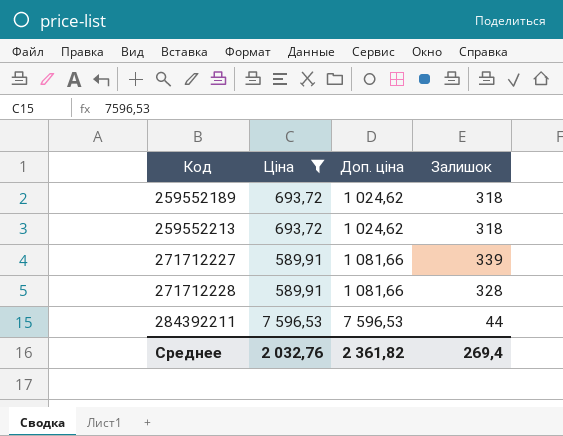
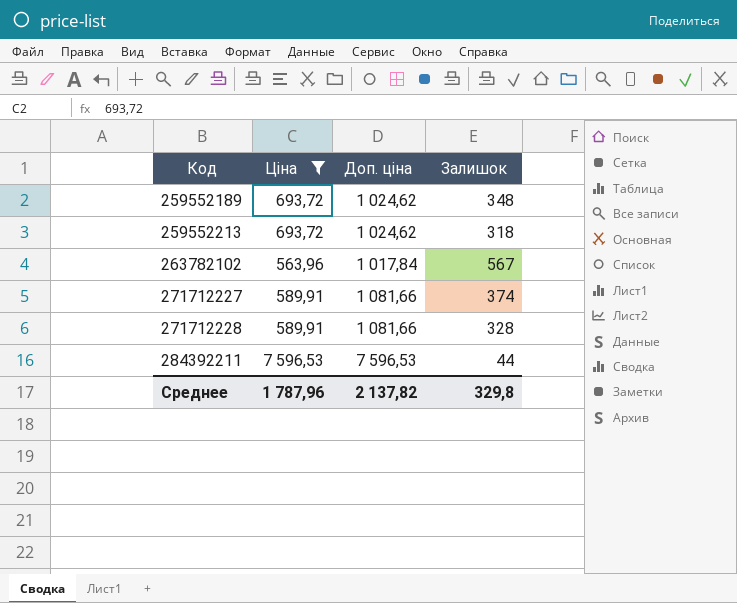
259552189 | Залишок: 318 -> 348
row 263782102: none -> 563,96 | 1 017,84 | 567
271712227 | Залишок: 339 -> 374
Среднее | Ціна: 2 032,76 -> 1 787,96
Среднее | Доп. ціна: 2 361,82 -> 2 137,82
Среднее | Залишок: 269,4 -> 329,8

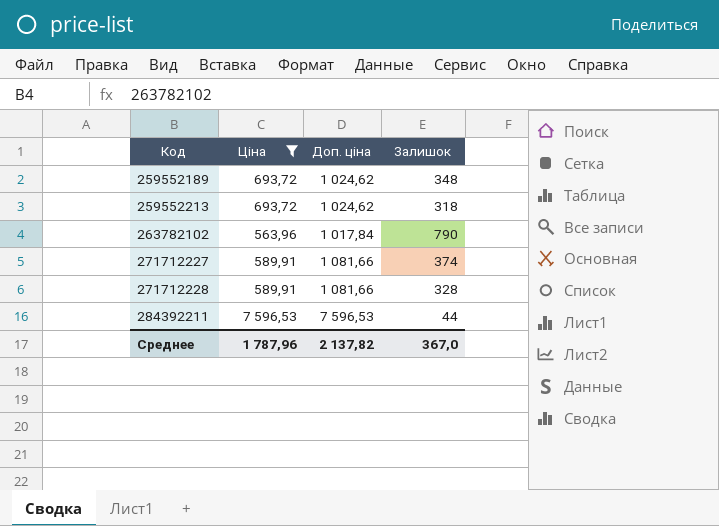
263782102 | Залишок: 567 -> 790
Среднее | Залишок: 329,8 -> 367,0

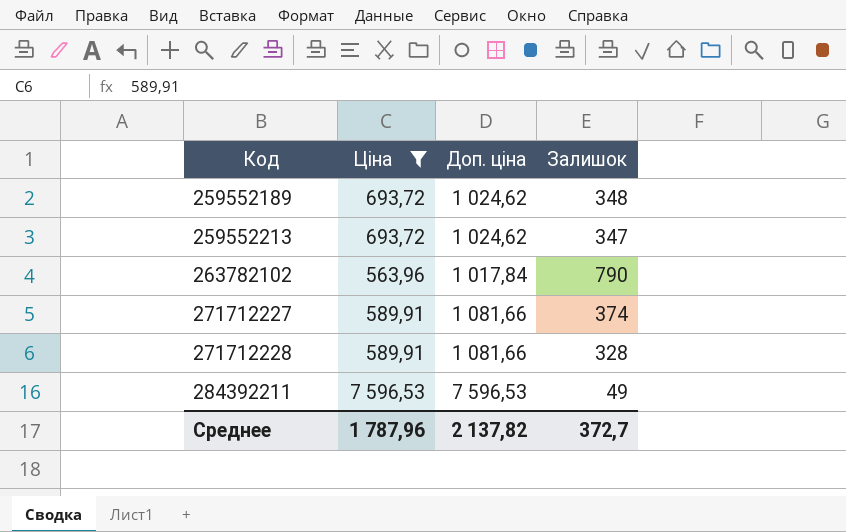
259552213 | Залишок: 318 -> 347
284392211 | Залишок: 44 -> 49
Среднее | Залишок: 367,0 -> 372,7

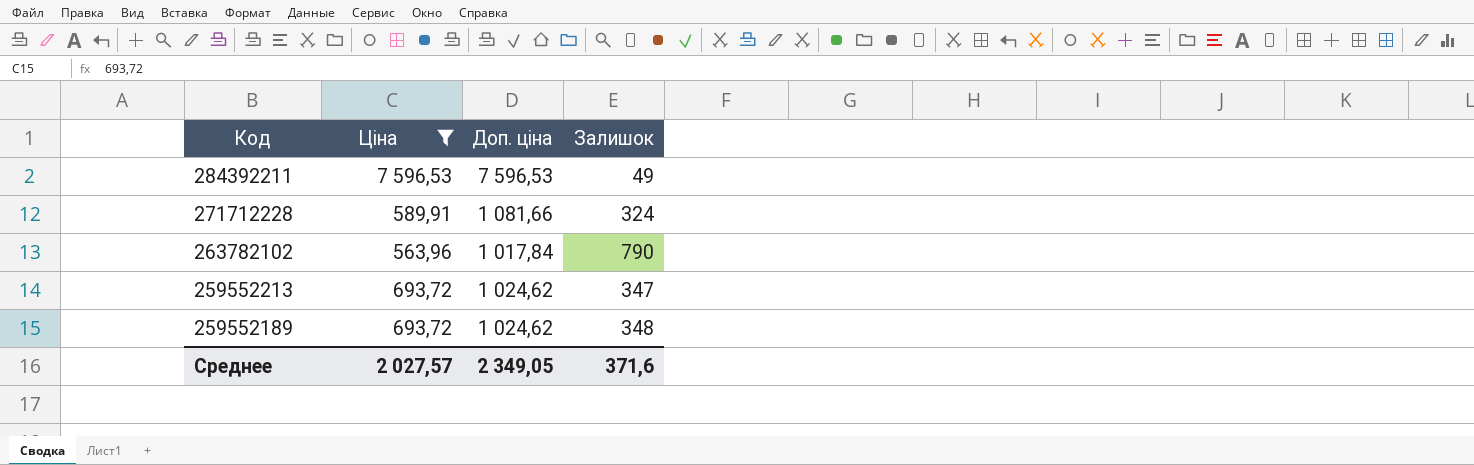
row order: Код ascending -> Код descending
row 271712227: 589,91 | 1 081,66 | 374 -> none
271712228 | Залишок: 328 -> 324
Среднее | Ціна: 1 787,96 -> 2 027,57
Среднее | Доп. ціна: 2 137,82 -> 2 349,05
Среднее | Залишок: 372,7 -> 371,6

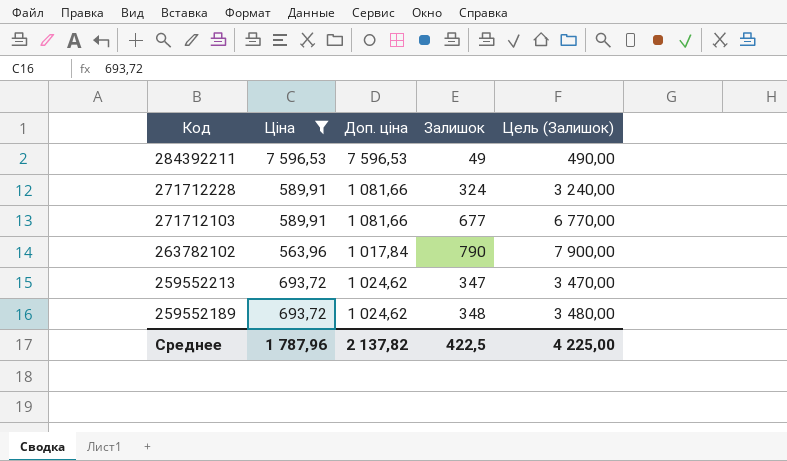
column Цель (Залишок) | formula: none -> [Залишок] * 10
row 271712103: none -> 589,91 | 1 081,66 | 677 | 6 770,00
Среднее | Ціна: 2 027,57 -> 1 787,96
Среднее | Доп. ціна: 2 349,05 -> 2 137,82
Среднее | Залишок: 371,6 -> 422,5

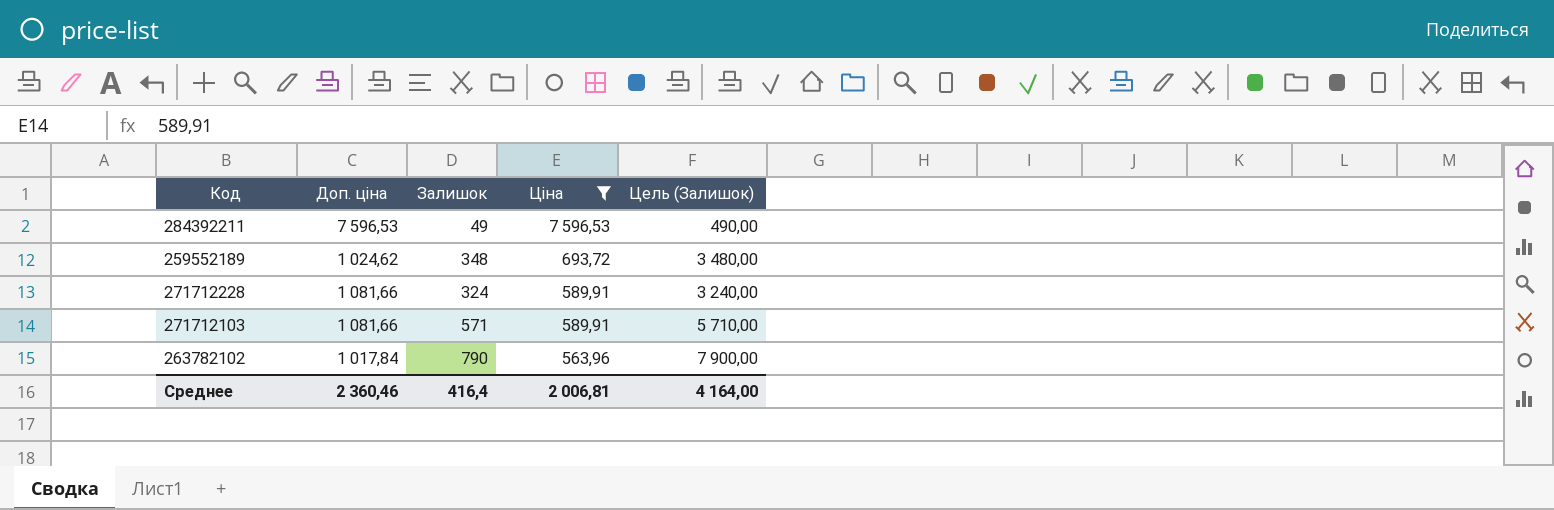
row order: Код descending -> Ціна descending
column Ціна | position: 2 -> 4
row 259552213: 693,72 | 1 024,62 | 347 | 3 470,00 -> none
271712103 | Залишок: 677 -> 571
271712103 | Цель (Залишок): 6 770,00 -> 5 710,00
Среднее | Доп. ціна: 2 137,82 -> 2 360,46
Среднее | Залишок: 422,5 -> 416,4
Среднее | Ціна: 1 787,96 -> 2 006,81
Среднее | Цель (Залишок): 4 225,00 -> 4 164,00

